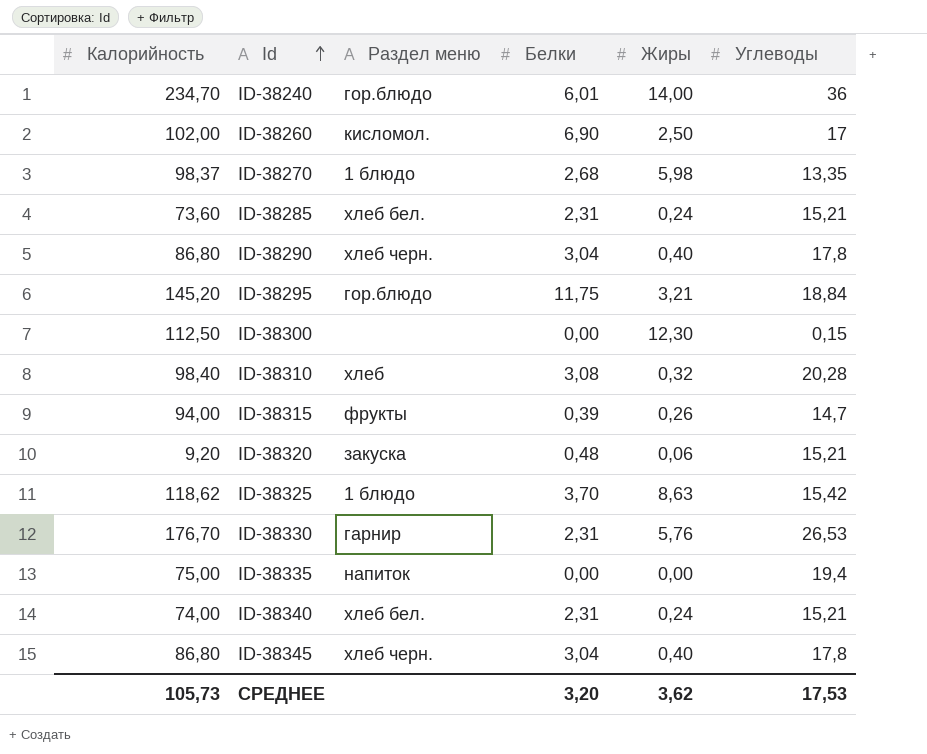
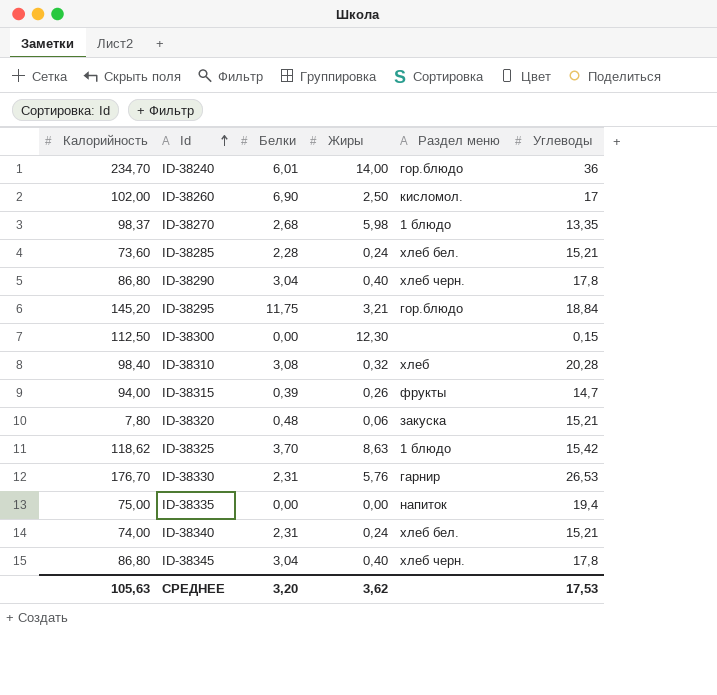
column Раздел меню | position: 3 -> 5
ID-38285 | Белки: 2,31 -> 2,28
ID-38320 | Калорийность: 9,20 -> 7,80
СРЕДНЕЕ | Калорийность: 105,73 -> 105,63

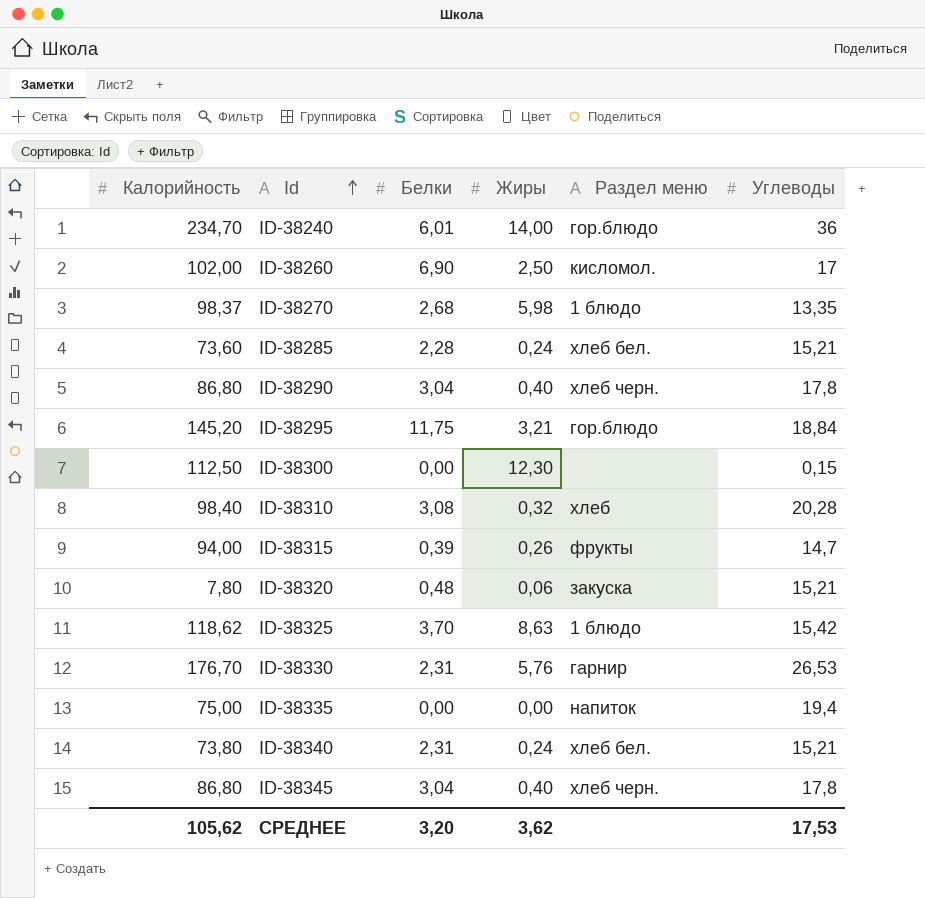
ID-38340 | Калорийность: 74,00 -> 73,80
СРЕДНЕЕ | Калорийность: 105,63 -> 105,62

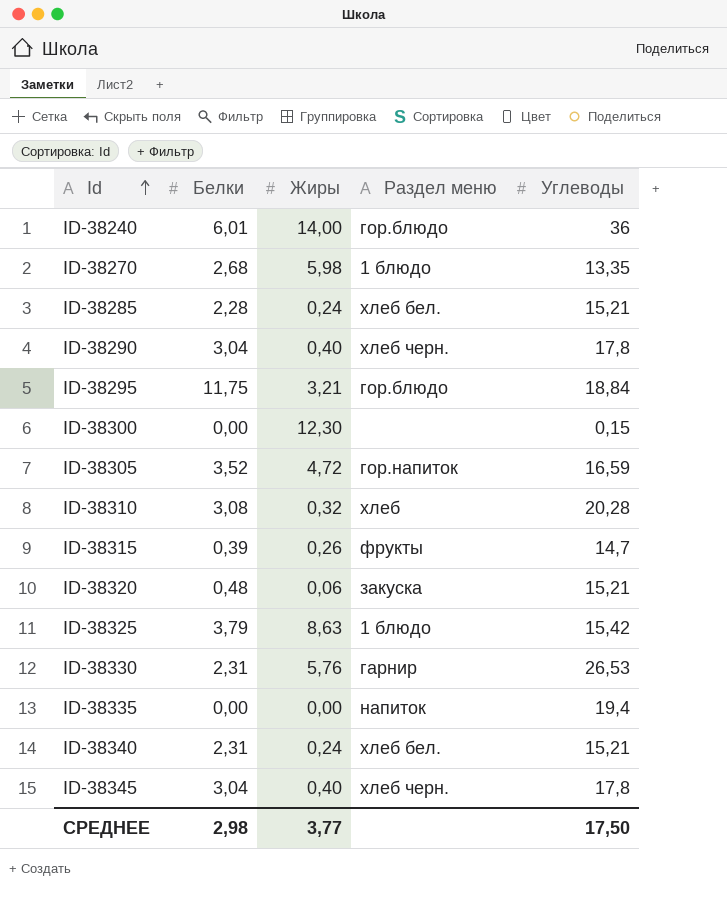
column Калорийность | position: 1 -> none
row ID-38260: 102,00 | 6,90 | 2,50 | кисломол. | 17 -> none
row ID-38305: none -> 3,52 | 4,72 | гор.напиток | 16,59
ID-38325 | Белки: 3,70 -> 3,79
СРЕДНЕЕ | Белки: 3,20 -> 2,98
СРЕДНЕЕ | Жиры: 3,62 -> 3,77
СРЕДНЕЕ | Углеводы: 17,53 -> 17,50

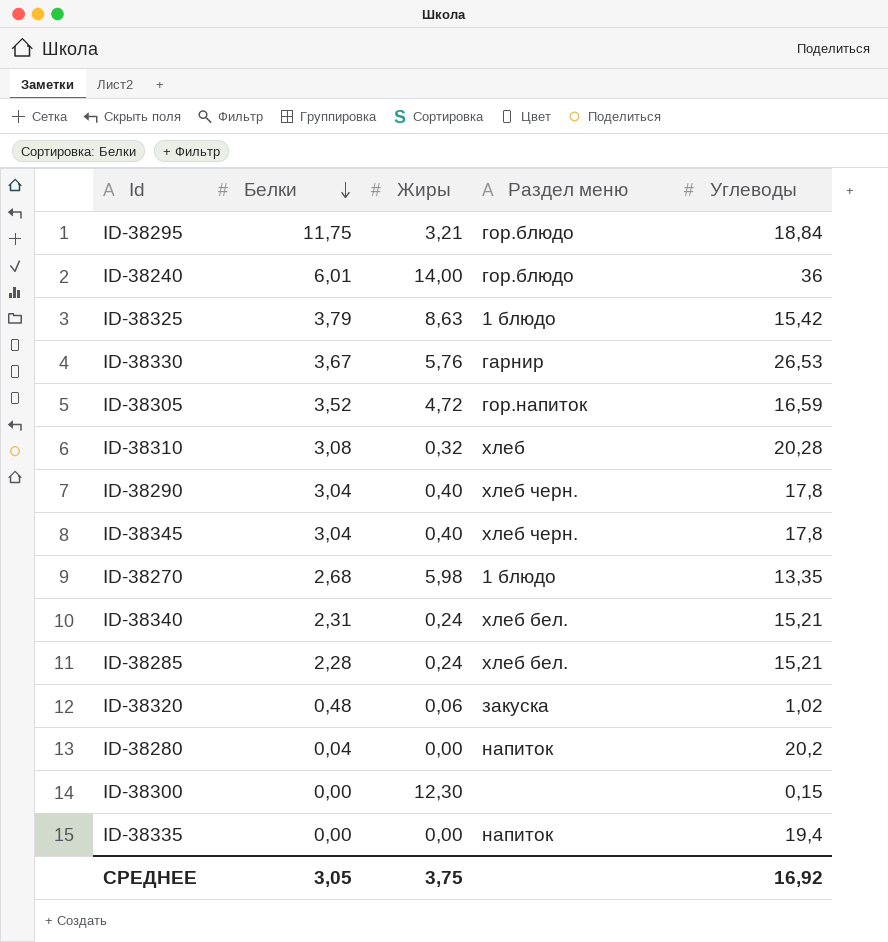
row order: Id ascending -> Белки descending
row ID-38315: 0,39 | 0,26 | фрукты | 14,7 -> none
ID-38330 | Белки: 2,31 -> 3,67
ID-38320 | Углеводы: 15,21 -> 1,02
row ID-38280: none -> 0,04 | 0,00 | напиток | 20,2
СРЕДНЕЕ | Белки: 2,98 -> 3,05
СРЕДНЕЕ | Жиры: 3,77 -> 3,75
СРЕДНЕЕ | Углеводы: 17,50 -> 16,92

